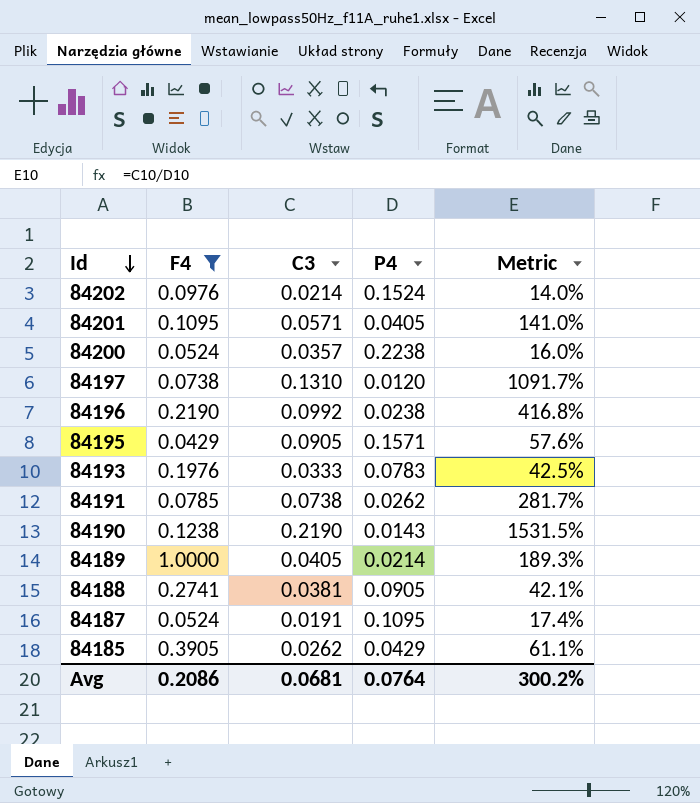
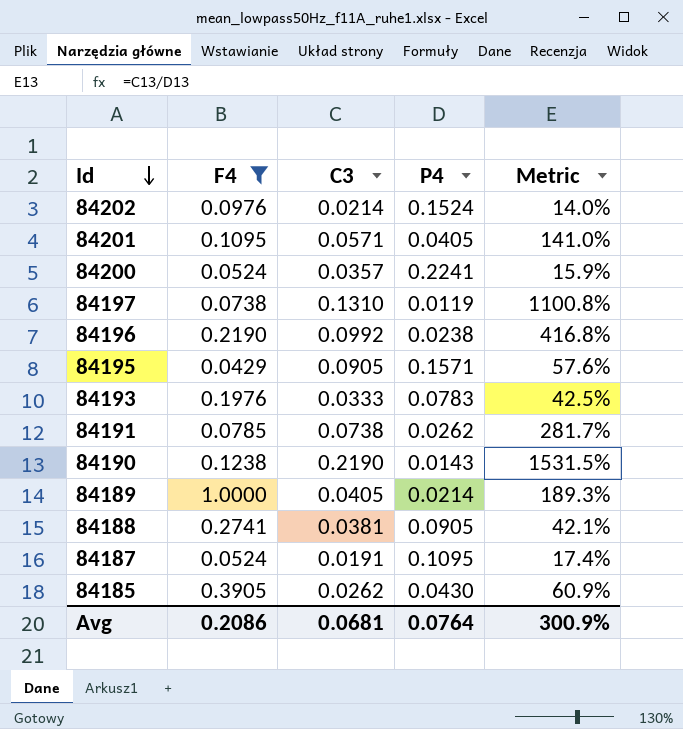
84200 | P4: 0.2238 -> 0.2241
84200 | Metric: 16.0% -> 15.9%
84197 | P4: 0.0120 -> 0.0119
84197 | Metric: 1091.7% -> 1100.8%
84185 | P4: 0.0429 -> 0.0430
84185 | Metric: 61.1% -> 60.9%
Avg | Metric: 300.2% -> 300.9%

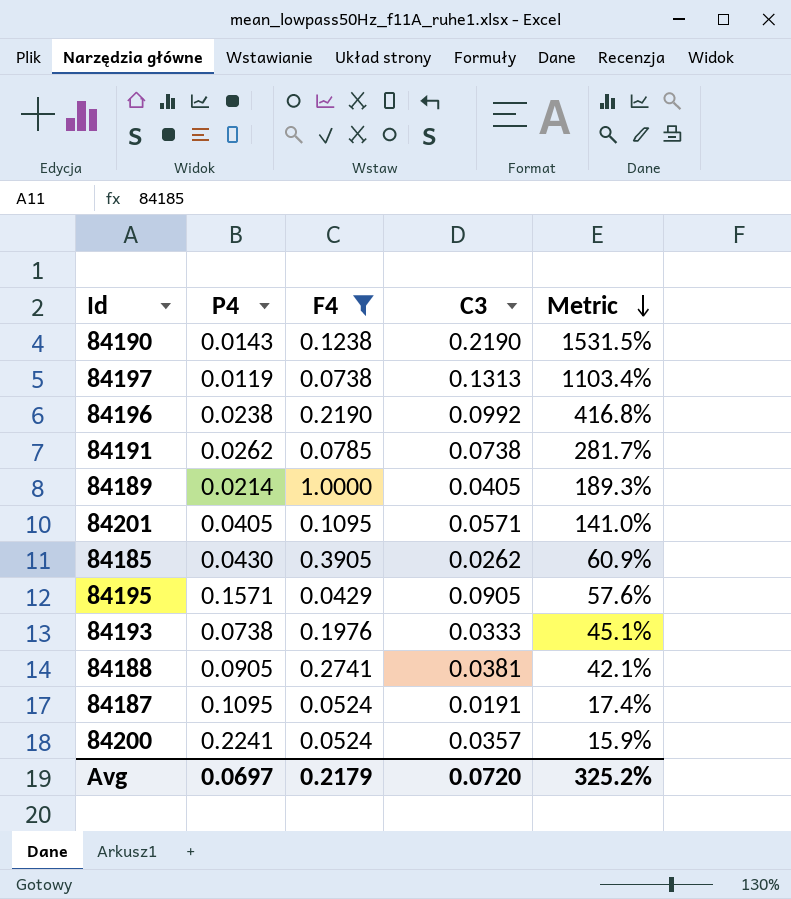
row order: Id descending -> Metric descending
column P4 | position: 4 -> 2
row 84202: 0.0976 | 0.0214 | 0.1524 | 14.0% -> none
84197 | C3: 0.1310 -> 0.1313
84197 | Metric: 1100.8% -> 1103.4%
84193 | P4: 0.0783 -> 0.0738
84193 | Metric: 42.5% -> 45.1%
Avg | P4: 0.0764 -> 0.0697
Avg | F4: 0.2086 -> 0.2179
Avg | C3: 0.0681 -> 0.0720
Avg | Metric: 300.9% -> 325.2%

